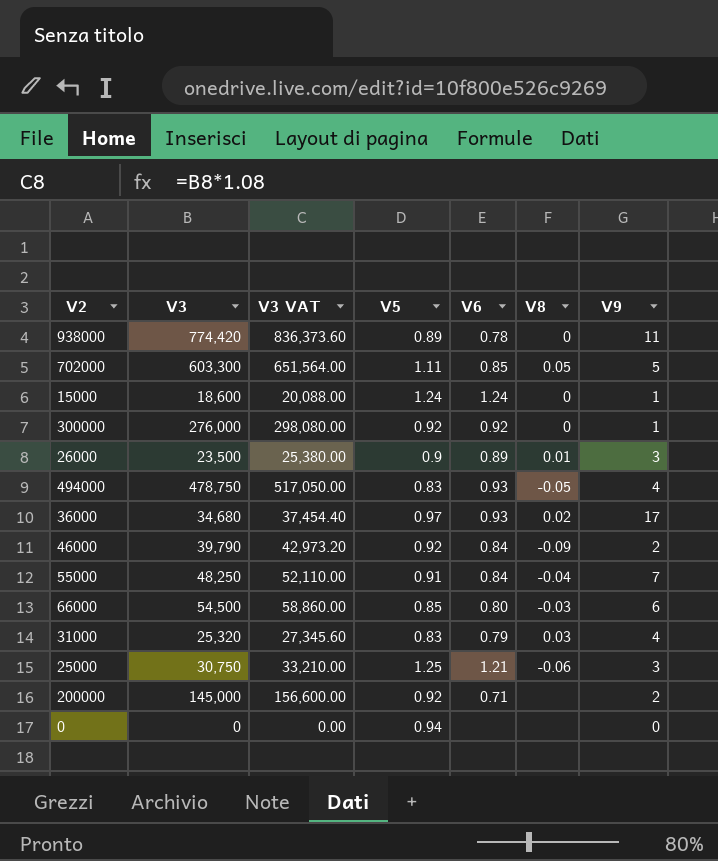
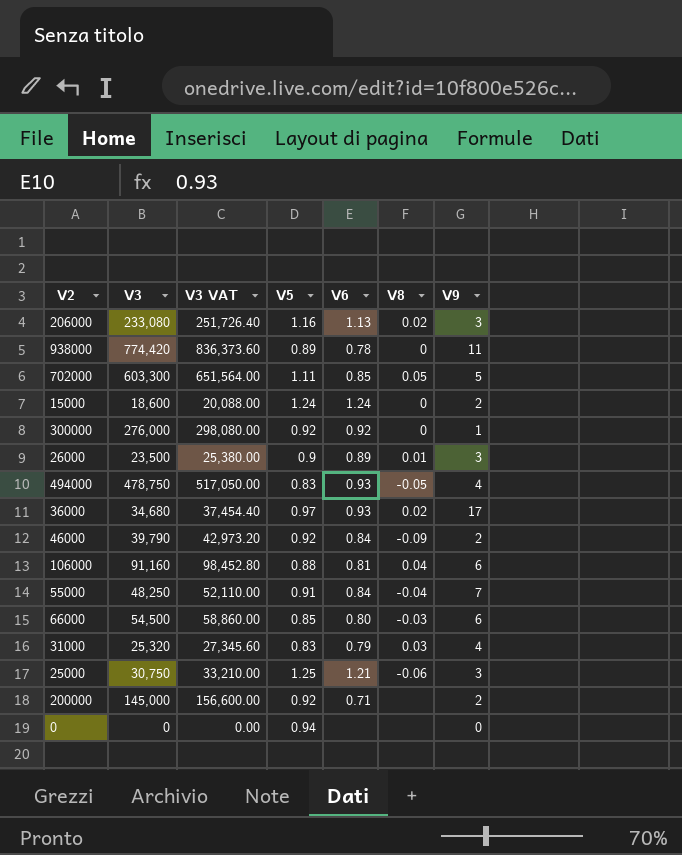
row 206000: none -> 233,080 | 251,726.40 | 1.16 | 1.13 | 0.02 | 3
15000 | V9: 1 -> 2
row 106000: none -> 91,160 | 98,452.80 | 0.88 | 0.81 | 0.04 | 6

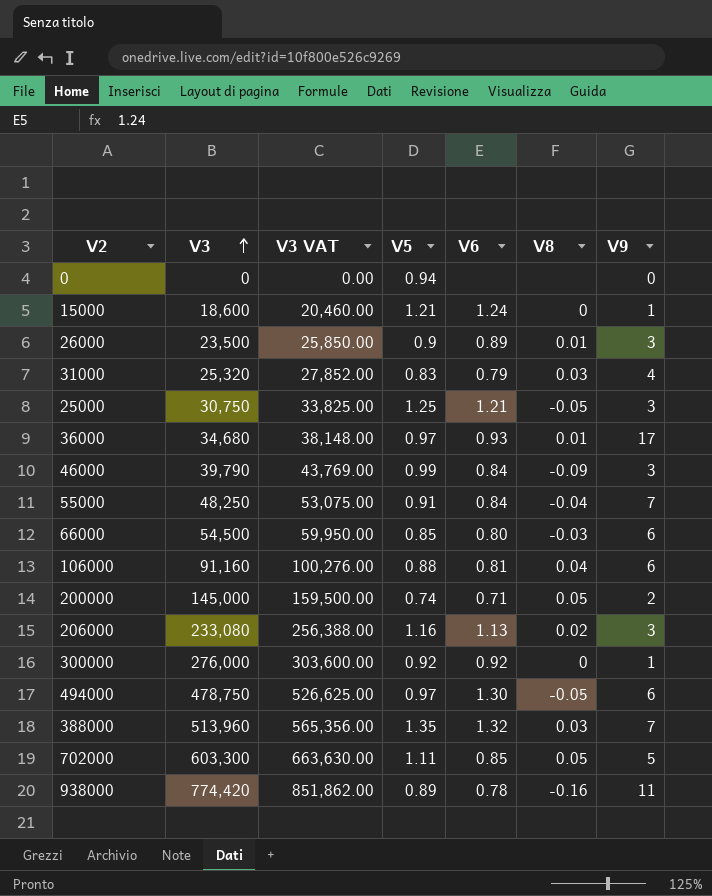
row order: none -> V3 ascending
column V3 VAT | formula: [V3] * 1.08 -> [V3] * 1.1
15000 | V5: 1.24 -> 1.21
15000 | V9: 2 -> 1
25000 | V8: -0.06 -> -0.05
36000 | V8: 0.02 -> 0.01
46000 | V5: 0.92 -> 0.99
46000 | V9: 2 -> 3
200000 | V5: 0.92 -> 0.74
200000 | V8: none -> 0.05
494000 | V5: 0.83 -> 0.97
494000 | V6: 0.93 -> 1.30
494000 | V9: 4 -> 6
row 388000: none -> 513,960 | 565,356.00 | 1.35 | 1.32 | 0.03 | 7
938000 | V8: 0 -> -0.16

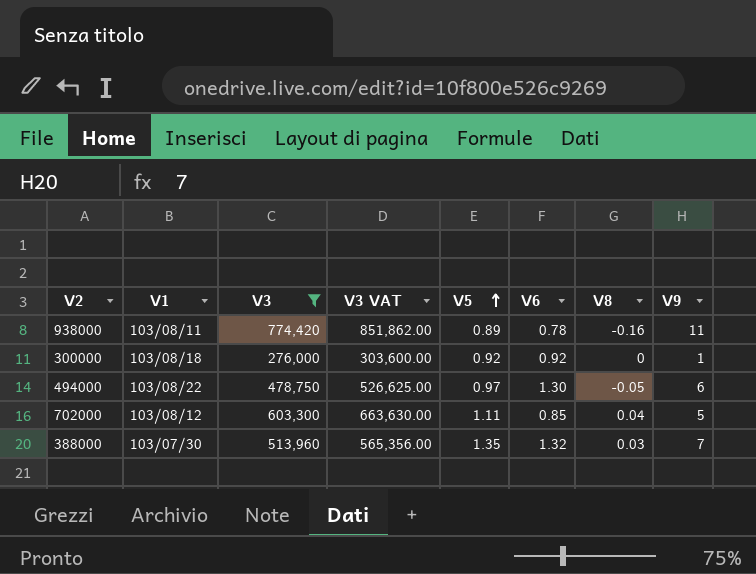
filter: none -> V3 >= 276,000
row order: V3 ascending -> V5 ascending
column V1 | position: none -> 2
702000 | V8: 0.05 -> 0.04

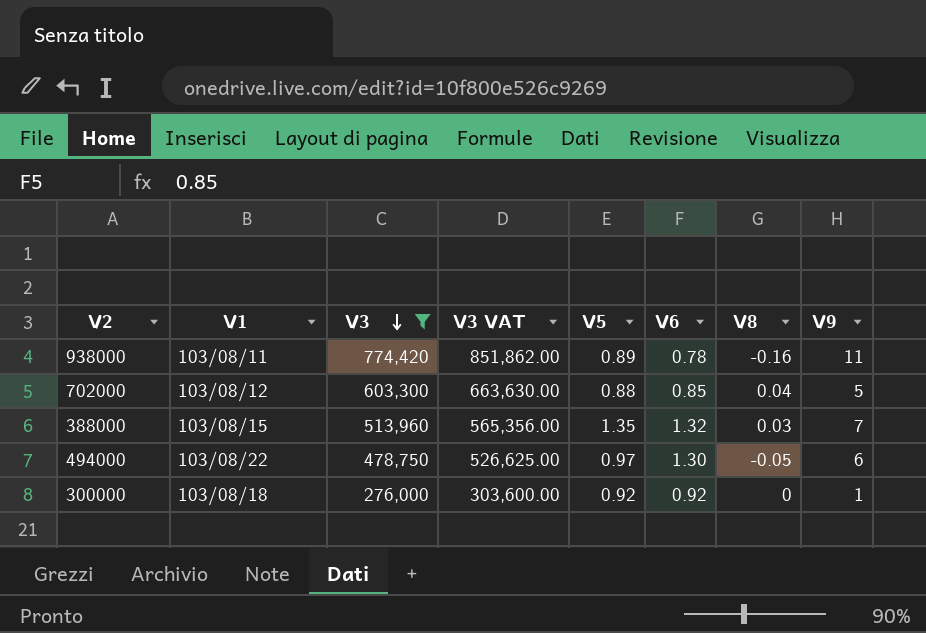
row order: V5 ascending -> V3 descending
702000 | V5: 1.11 -> 0.88
388000 | V1: 103/07/30 -> 103/08/15

